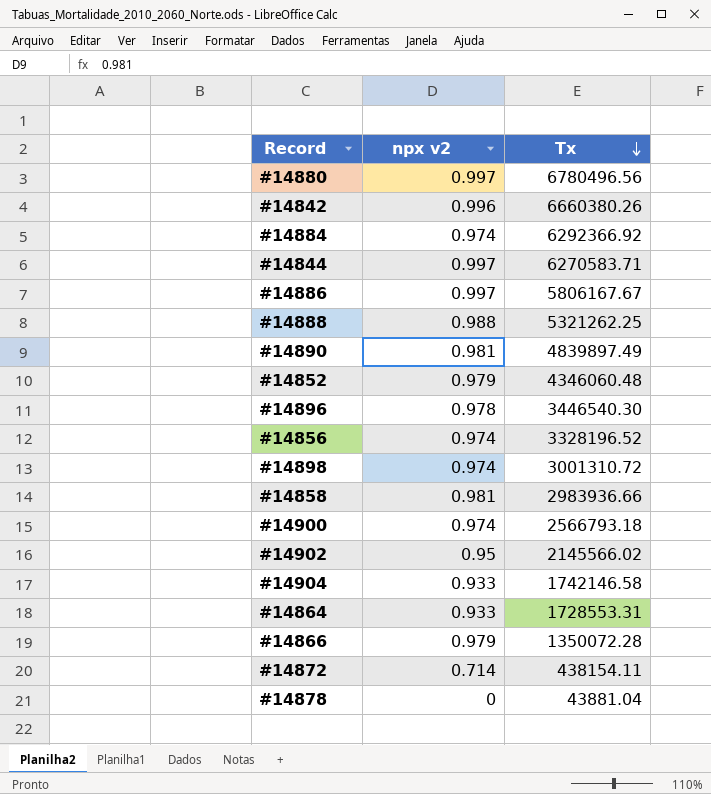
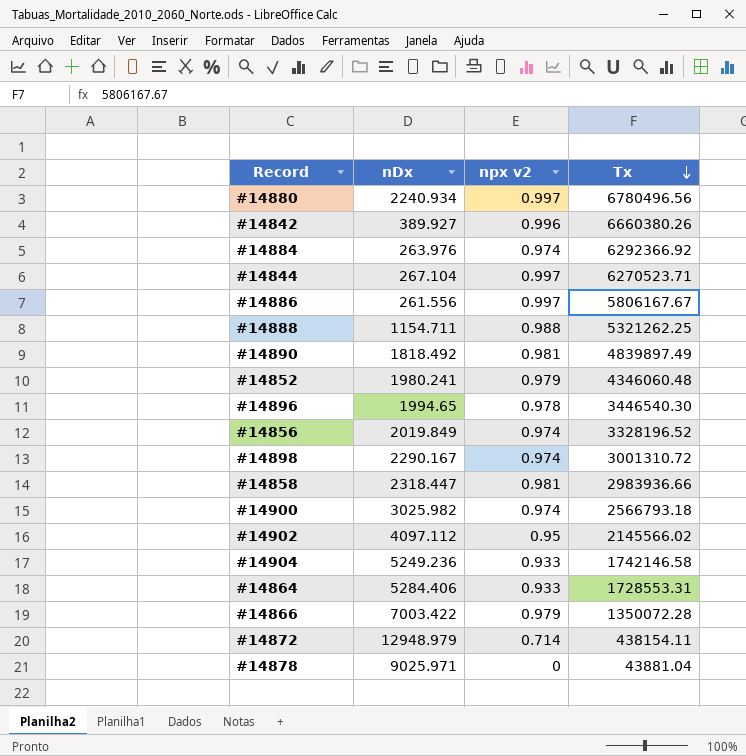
column nDx | position: none -> 2
#14844 | Tx: 6270583.71 -> 6270523.71

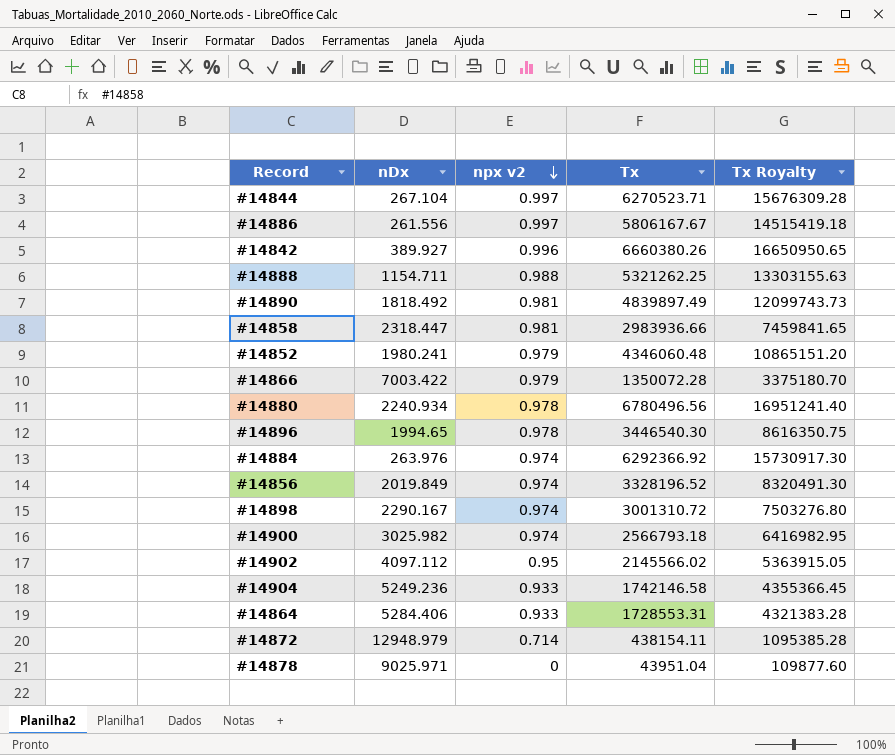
row order: Tx descending -> npx v2 descending
column Tx Royalty | formula: none -> [Tx] * 2.5
#14880 | npx v2: 0.997 -> 0.978
#14878 | Tx: 43881.04 -> 43951.04

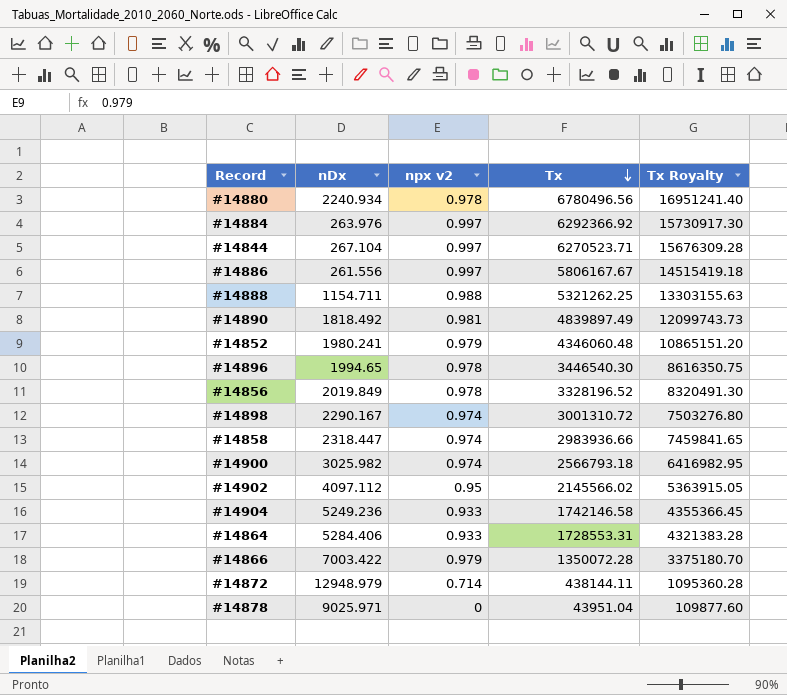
row order: npx v2 descending -> Tx descending
row #14842: 389.927 | 0.996 | 6660380.26 | 16650950.65 -> none
#14884 | npx v2: 0.974 -> 0.997
#14856 | npx v2: 0.974 -> 0.978
#14858 | npx v2: 0.981 -> 0.974
#14872 | Tx: 438154.11 -> 438144.11
#14872 | Tx Royalty: 1095385.28 -> 1095360.28

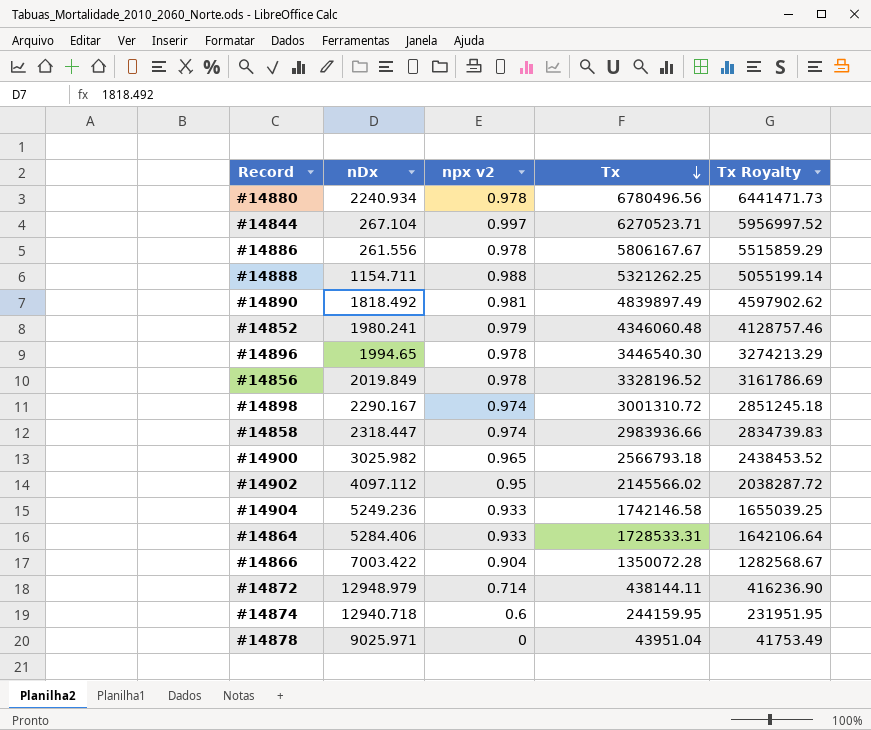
column Tx Royalty | formula: [Tx] * 2.5 -> [Tx] * 0.95
row #14884: 263.976 | 0.997 | 6292366.92 | 15730917.30 -> none
#14886 | npx v2: 0.997 -> 0.978
#14900 | npx v2: 0.974 -> 0.965
#14864 | Tx: 1728553.31 -> 1728533.31
#14866 | npx v2: 0.979 -> 0.904
row #14874: none -> 12940.718 | 0.6 | 244159.95 | 231951.95

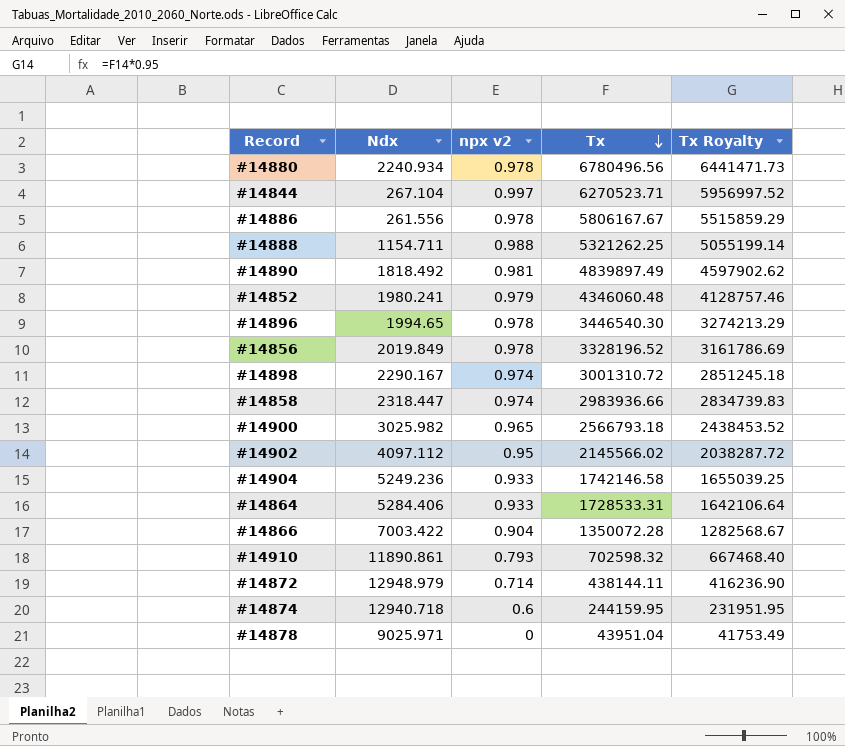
column name: nDx -> Ndx
row #14910: none -> 11890.861 | 0.793 | 702598.32 | 667468.40

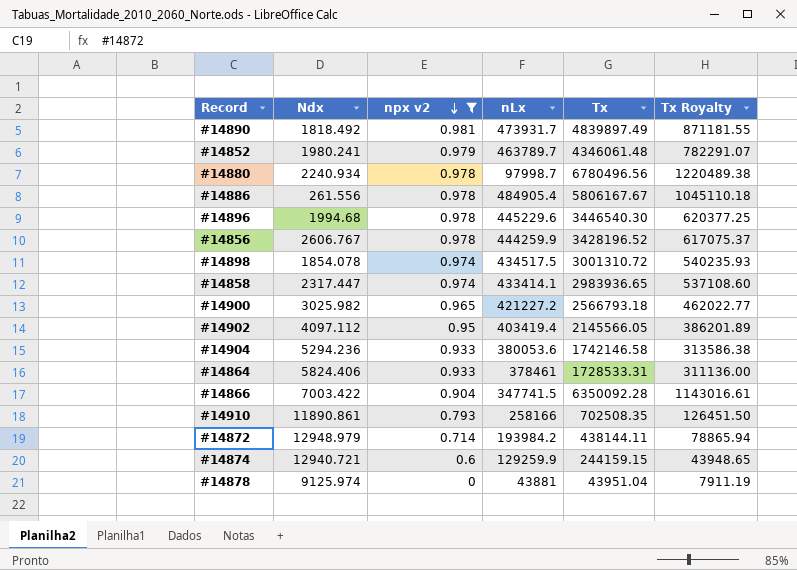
filter: none -> npx v2 <= 0.981
row order: Tx descending -> npx v2 descending
column nLx | position: none -> 4
column Tx Royalty | formula: [Tx] * 0.95 -> [Tx] * 0.18
#14852 | Tx: 4346060.48 -> 4346061.48
#14896 | Ndx: 1994.65 -> 1994.68
#14856 | Ndx: 2019.849 -> 2606.767
#14856 | Tx: 3328196.52 -> 3428196.52
#14898 | Ndx: 2290.167 -> 1854.078
#14858 | Ndx: 2318.447 -> 2317.447
#14858 | Tx: 2983936.66 -> 2983936.65
#14902 | Tx: 2145566.02 -> 2145566.05
#14904 | Ndx: 5249.236 -> 5294.236
#14864 | Ndx: 5284.406 -> 5824.406
#14866 | Tx: 1350072.28 -> 6350092.28
#14910 | Tx: 702598.32 -> 702508.35
#14874 | Ndx: 12940.718 -> 12940.721
#14874 | Tx: 244159.95 -> 244159.15
#14878 | Ndx: 9025.971 -> 9125.974

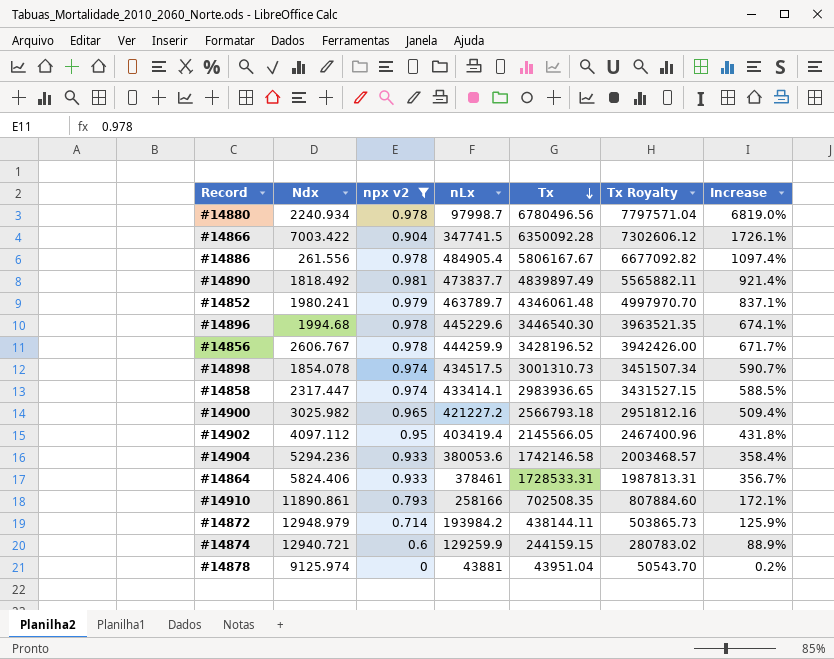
row order: npx v2 descending -> Tx descending
column Tx Royalty | formula: [Tx] * 0.18 -> [Tx] * 1.15
column Increase | formula: none -> ([Tx] - [nLx]) / [nLx]
#14890 | nLx: 473931.7 -> 473837.7
#14898 | Tx: 3001310.72 -> 3001310.73

